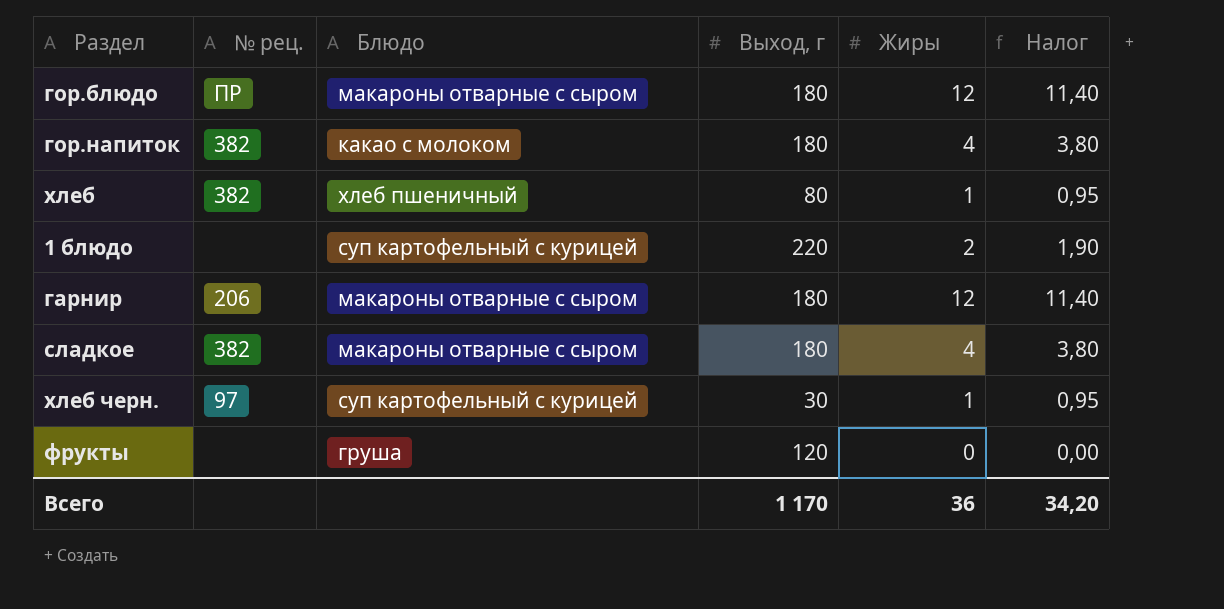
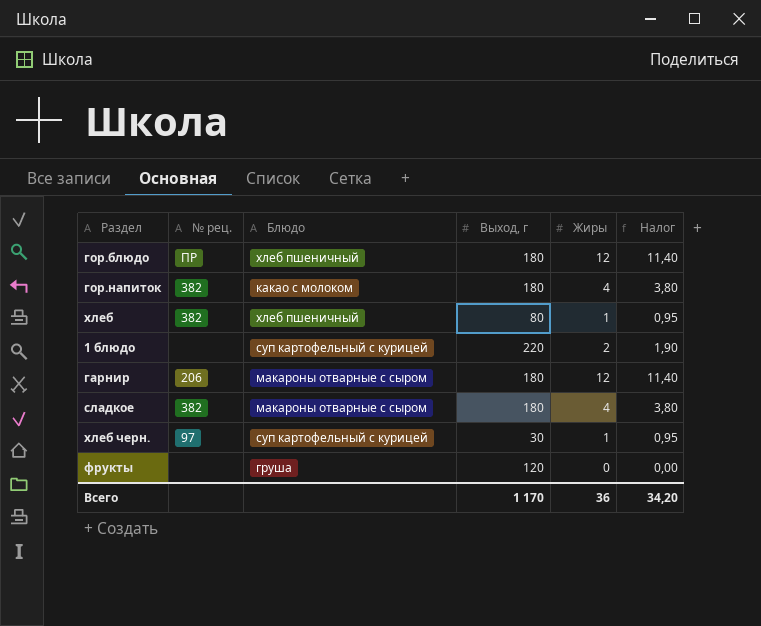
гор.блюдо | Блюдо: макароны отварные с сыром -> хлеб пшеничный

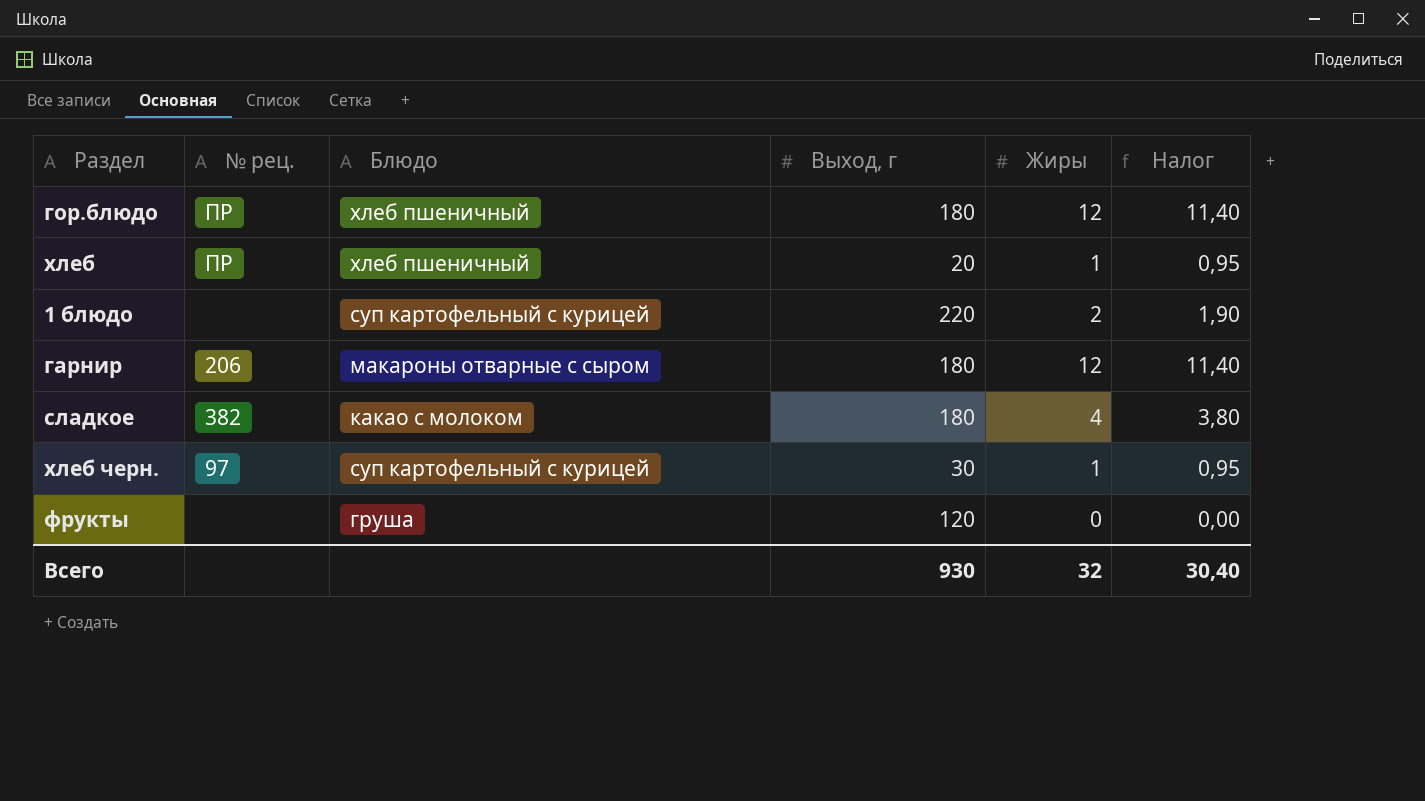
row гор.напиток: 382 | какао с молоком | 180 | 4 | 3,80 -> none
хлеб | № рец.: 382 -> ПР
хлеб | Выход, г: 80 -> 20
сладкое | Блюдо: макароны отварные с сыром -> какао с молоком
Всего | Выход, г: 1 170 -> 930
Всего | Жиры: 36 -> 32
Всего | Налог: 34,20 -> 30,40

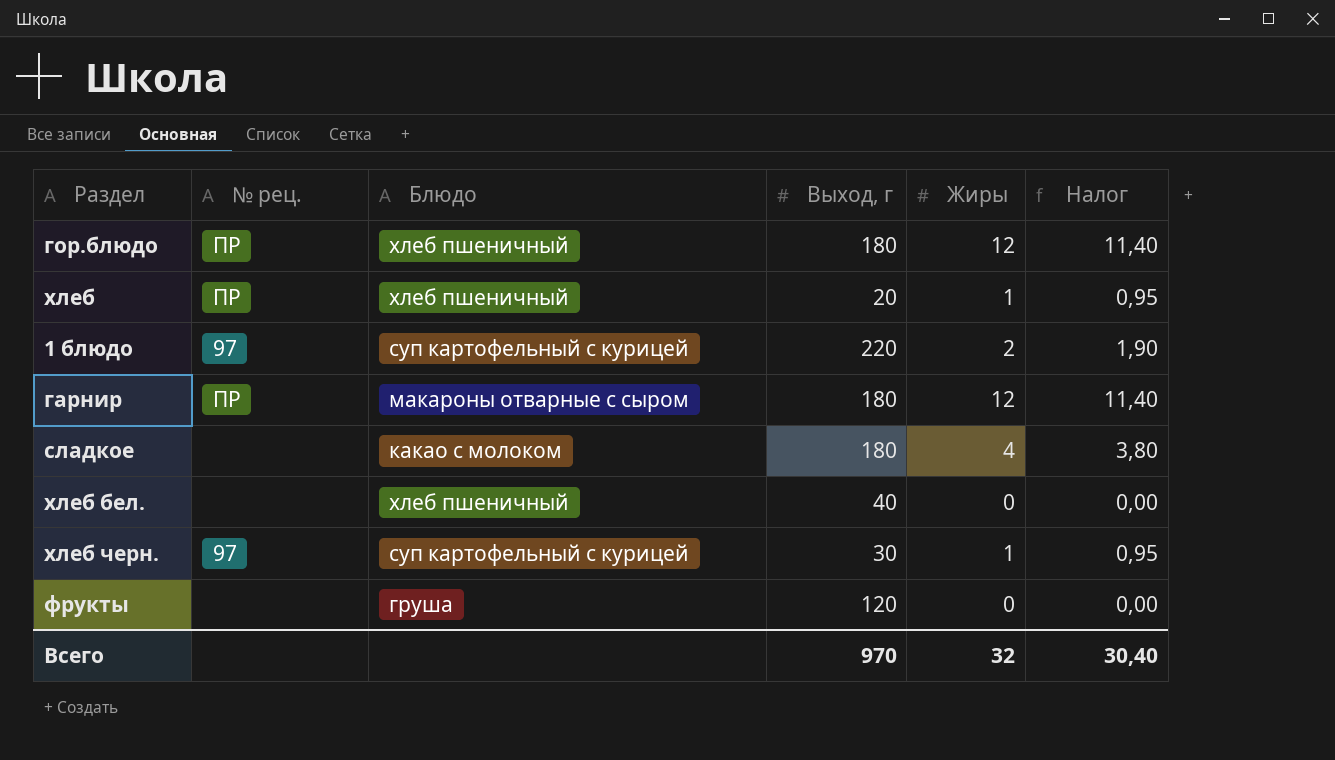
1 блюдо | № рец.: none -> 97
гарнир | № рец.: 206 -> ПР
сладкое | № рец.: 382 -> none
row хлеб бел.: none -> none | хлеб пшеничный | 40 | 0 | 0,00
Всего | Выход, г: 930 -> 970

